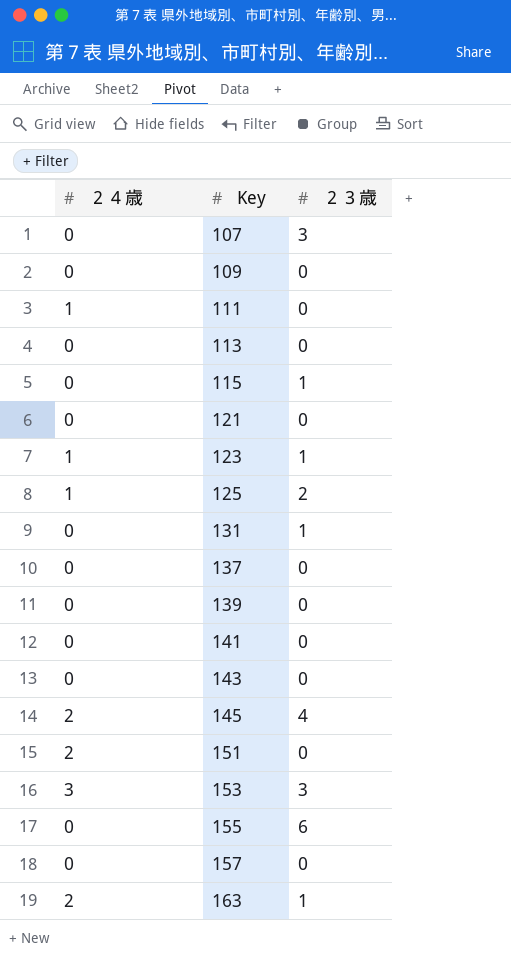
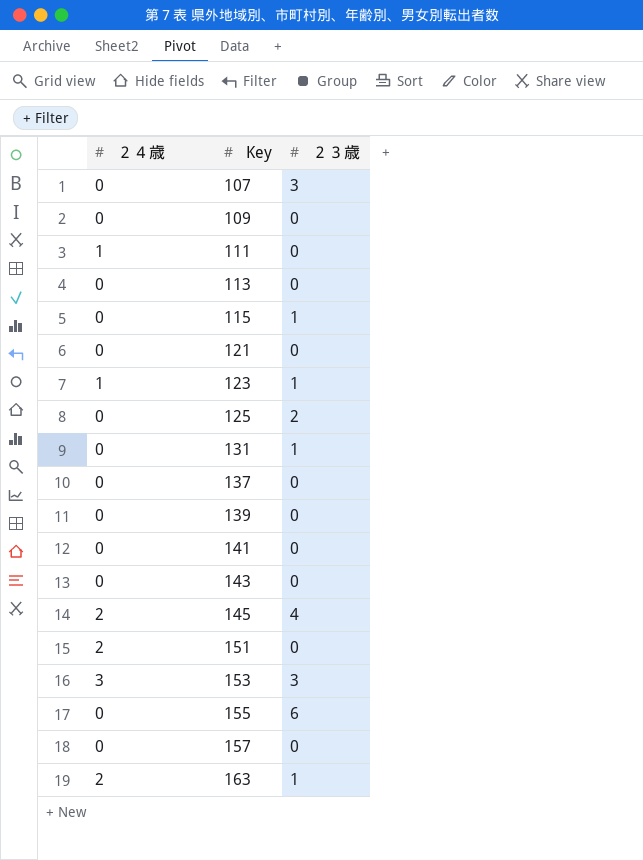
125 | ２４歳: 1 -> 0

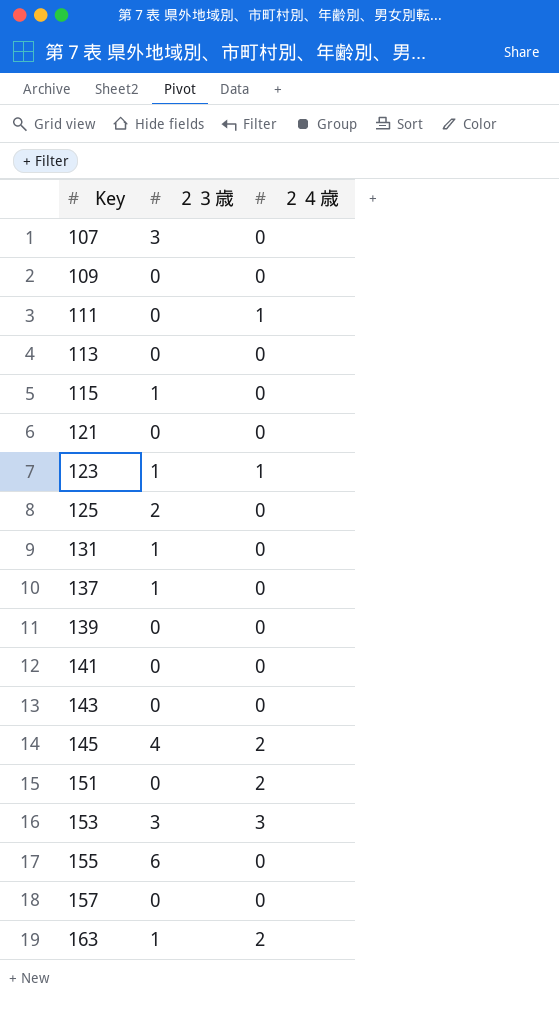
column ２４歳 | position: 1 -> 3
137 | ２３歳: 0 -> 1

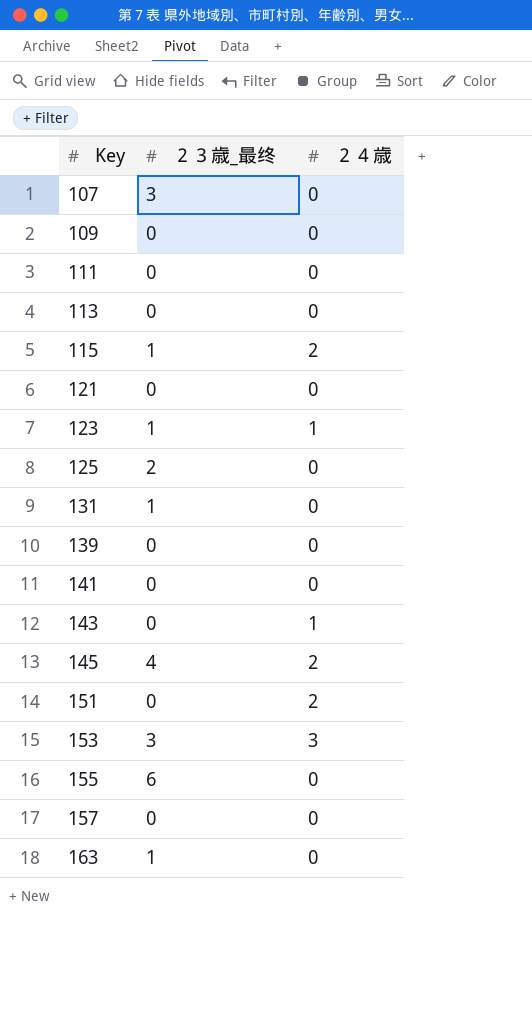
column name: ２３歳 -> ２３歳_最终
row 137: 1 | 0 -> none
111 | ２４歳: 1 -> 0
115 | ２４歳: 0 -> 2
143 | ２４歳: 0 -> 1
163 | ２４歳: 2 -> 0

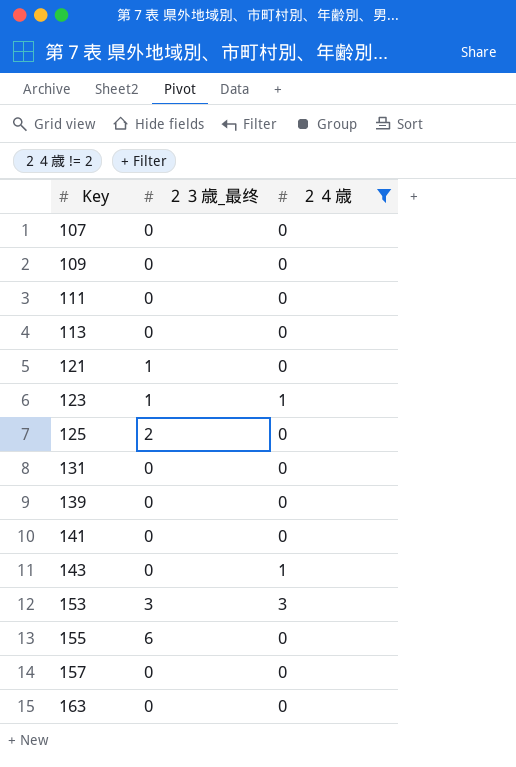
filter: none -> ２４歳 != 2
107 | ２３歳_最终: 3 -> 0
121 | ２３歳_最终: 0 -> 1
131 | ２３歳_最终: 1 -> 0
163 | ２３歳_最终: 1 -> 0

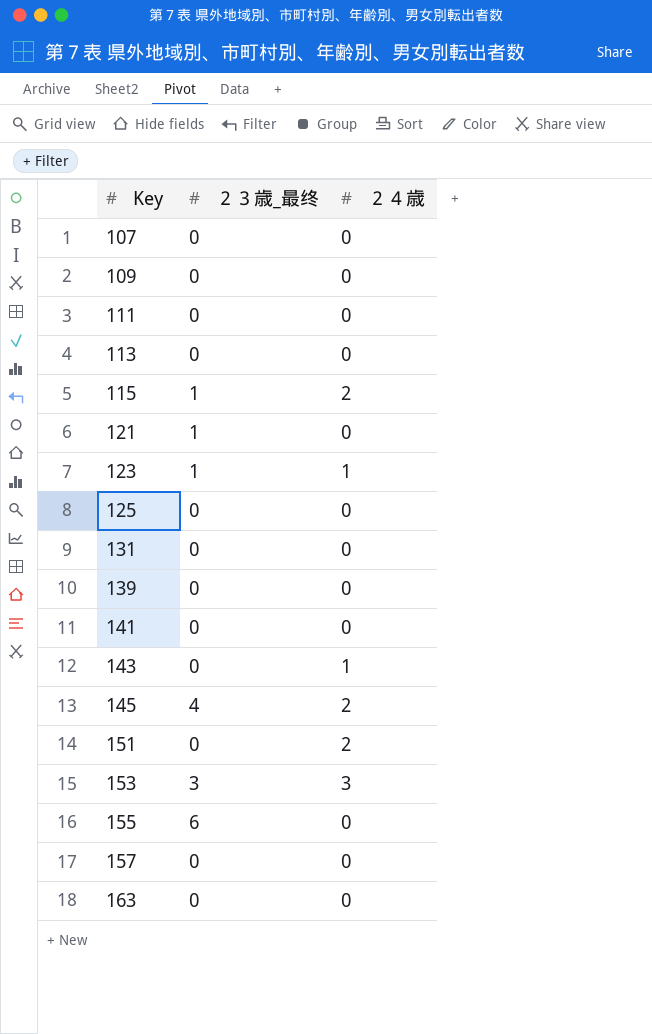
filter: ２４歳 != 2 -> none
125 | ２３歳_最终: 2 -> 0

